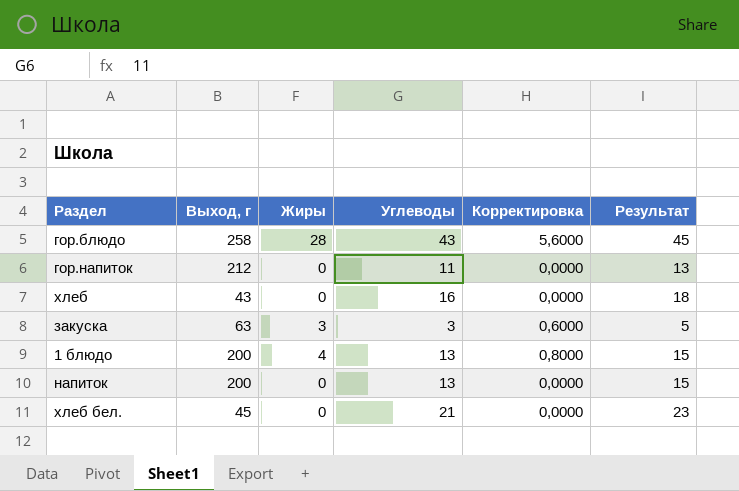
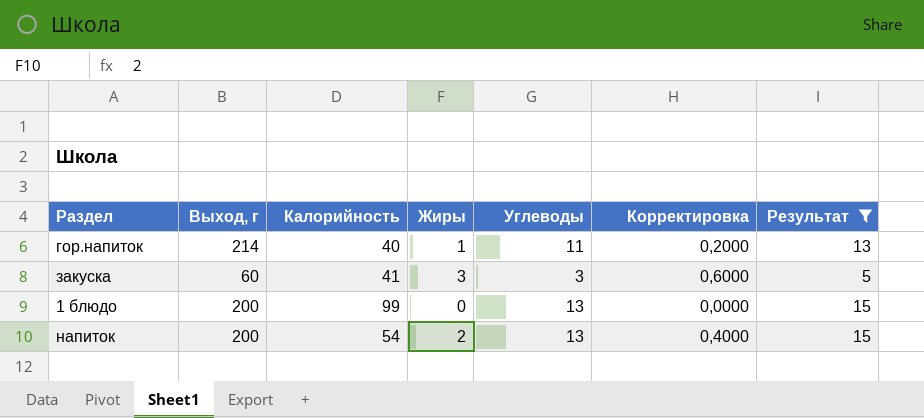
filter: none -> Результат <= 15
column Калорийность | position: none -> 3
гор.напиток | Выход, г: 212 -> 214
гор.напиток | Жиры: 0 -> 1
гор.напиток | Корректировка: 0,0000 -> 0,2000
закуска | Выход, г: 63 -> 60
1 блюдо | Жиры: 4 -> 0
1 блюдо | Корректировка: 0,8000 -> 0,0000
напиток | Жиры: 0 -> 2
напиток | Корректировка: 0,0000 -> 0,4000

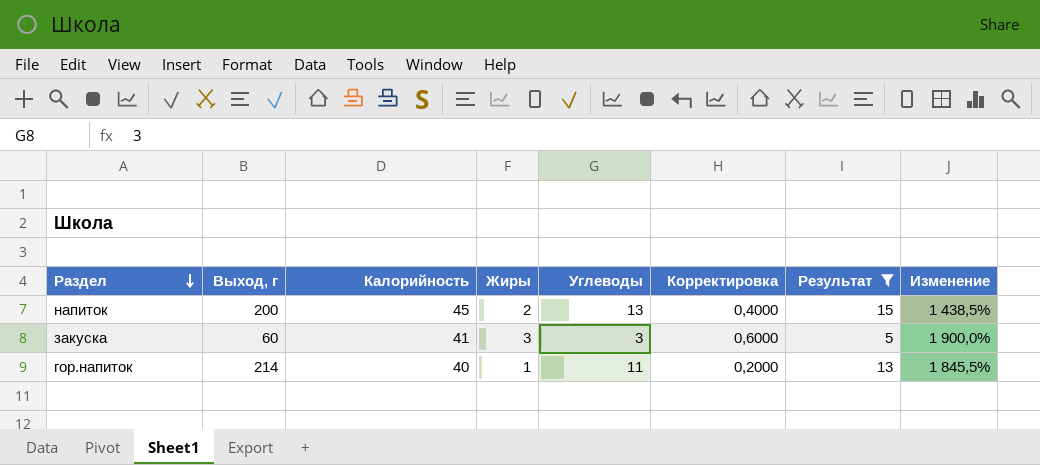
row order: none -> Раздел descending
column Изменение | formula: none -> ([Выход, г] - [Углеводы]) / [Углеводы]
row 1 блюдо: 200 | 99 | 0 | 13 | 0,0000 | 15 -> none
напиток | Калорийность: 54 -> 45

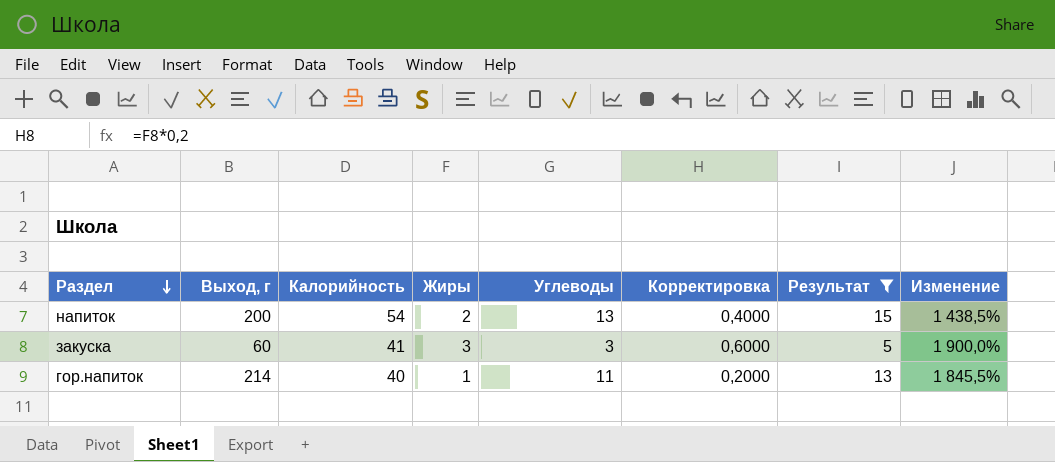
напиток | Калорийность: 45 -> 54

